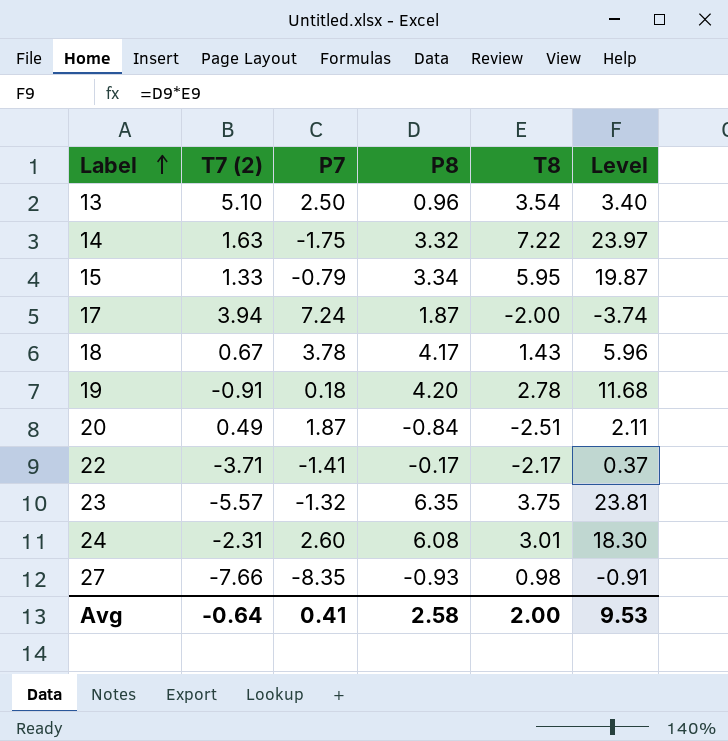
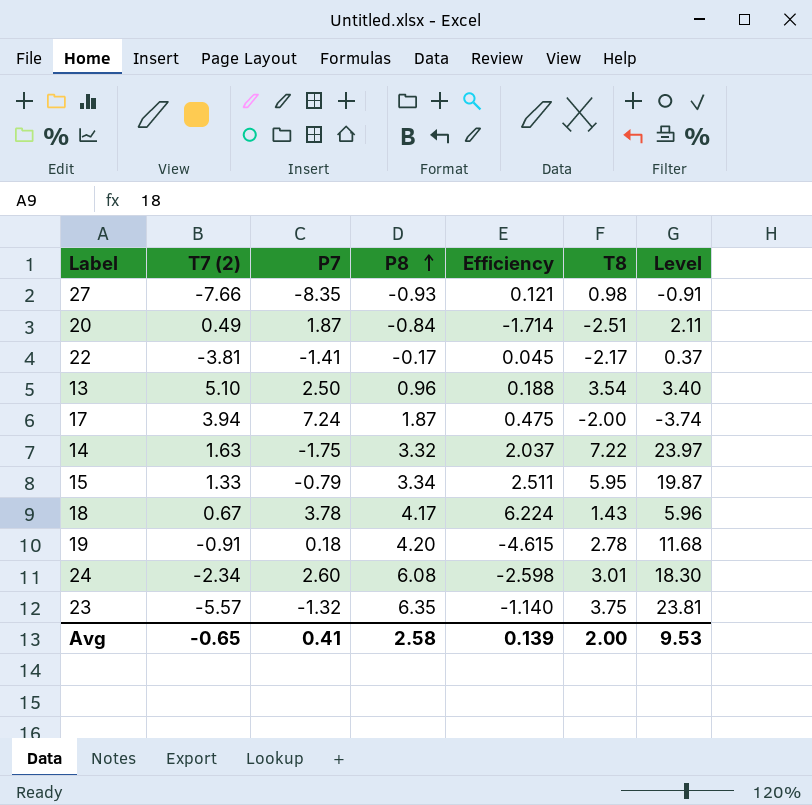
row order: Label ascending -> P8 ascending
column Efficiency | formula: none -> [P8] / [T7 (2)]
22 | T7 (2): -3.71 -> -3.81
24 | T7 (2): -2.31 -> -2.34
Avg | T7 (2): -0.64 -> -0.65

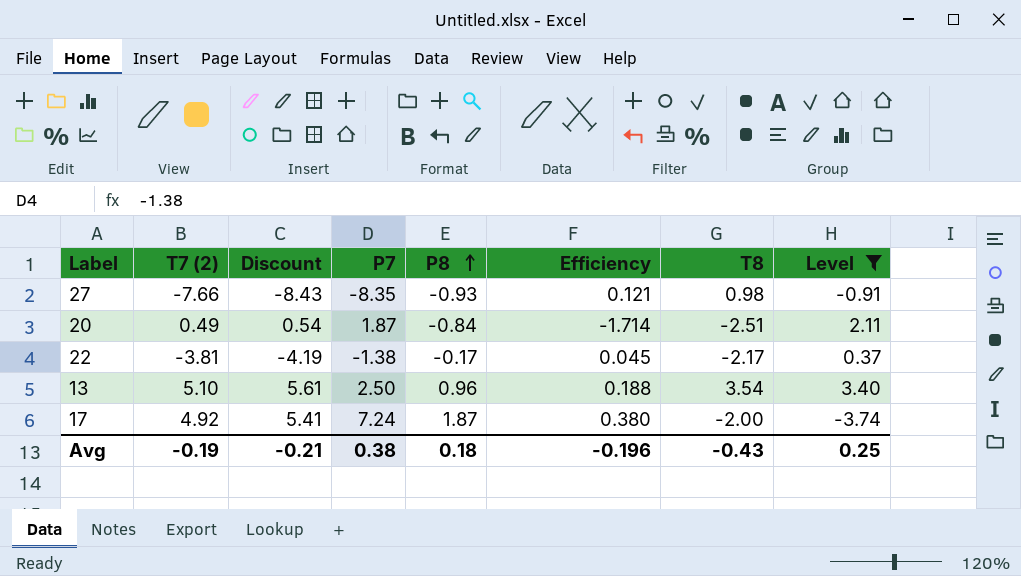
filter: none -> Level <= 3.40
column Discount | formula: none -> [T7 (2)] * 1.1
22 | P7: -1.41 -> -1.38
17 | T7 (2): 3.94 -> 4.92
17 | Efficiency: 0.475 -> 0.380
Avg | T7 (2): -0.65 -> -0.19
Avg | P7: 0.41 -> 0.38
Avg | P8: 2.58 -> 0.18
Avg | Efficiency: 0.139 -> -0.196
Avg | T8: 2.00 -> -0.43
Avg | Level: 9.53 -> 0.25

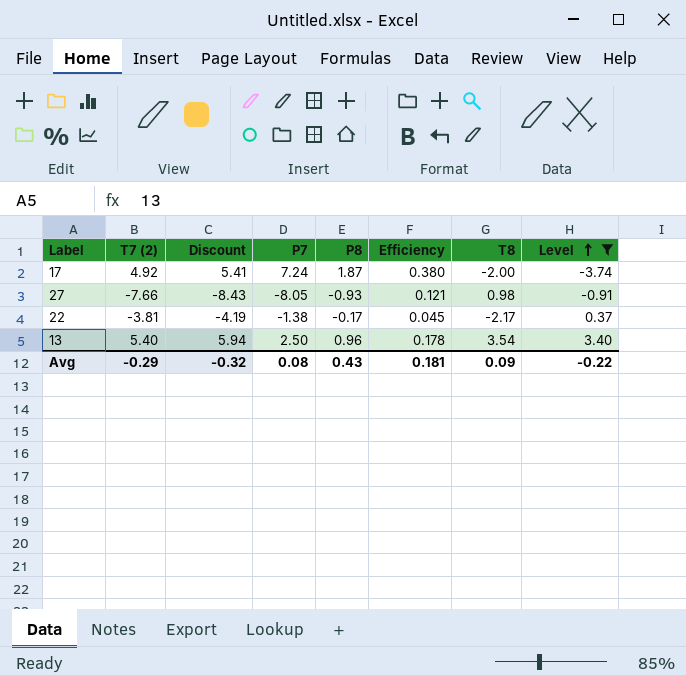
row order: P8 ascending -> Level ascending
row 20: 0.49 | 0.54 | 1.87 | -0.84 | -1.714 | -2.51 | 2.11 -> none
27 | P7: -8.35 -> -8.05
13 | T7 (2): 5.10 -> 5.40
13 | Discount: 5.61 -> 5.94
13 | Efficiency: 0.188 -> 0.178
Avg | T7 (2): -0.19 -> -0.29
Avg | Discount: -0.21 -> -0.32
Avg | P7: 0.38 -> 0.08
Avg | P8: 0.18 -> 0.43
Avg | Efficiency: -0.196 -> 0.181
Avg | T8: -0.43 -> 0.09
Avg | Level: 0.25 -> -0.22

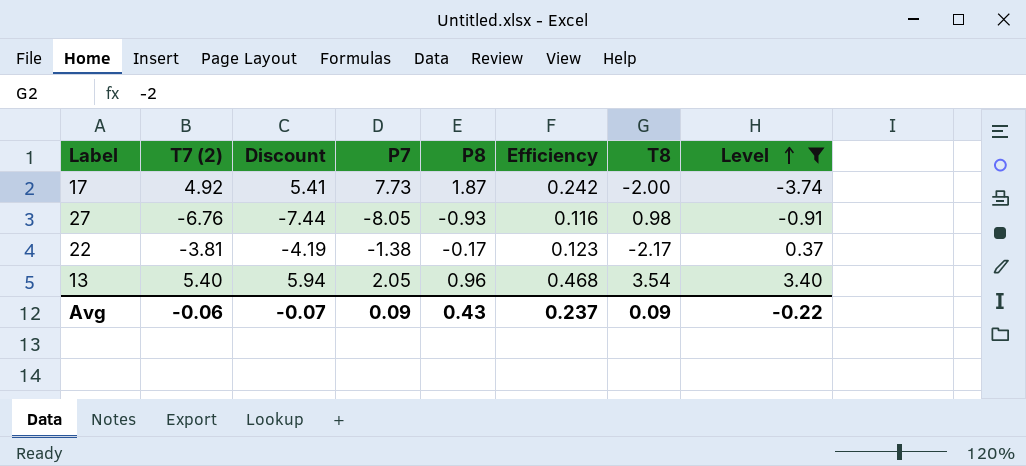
column Efficiency | formula: [P8] / [T7 (2)] -> [P8] / [P7]
17 | P7: 7.24 -> 7.73
27 | T7 (2): -7.66 -> -6.76
27 | Discount: -8.43 -> -7.44
13 | P7: 2.50 -> 2.05
Avg | T7 (2): -0.29 -> -0.06
Avg | Discount: -0.32 -> -0.07
Avg | P7: 0.08 -> 0.09
Avg | Efficiency: 0.181 -> 0.237

